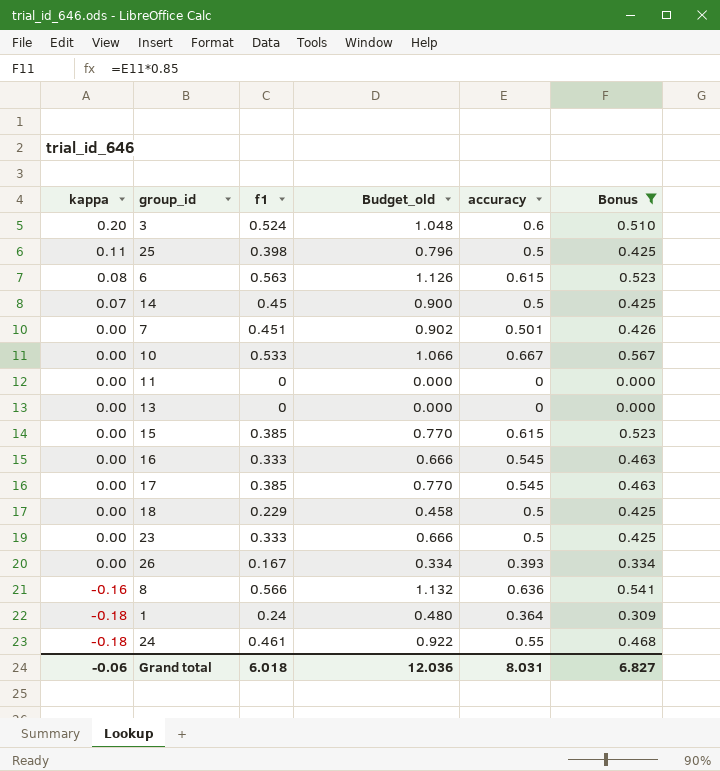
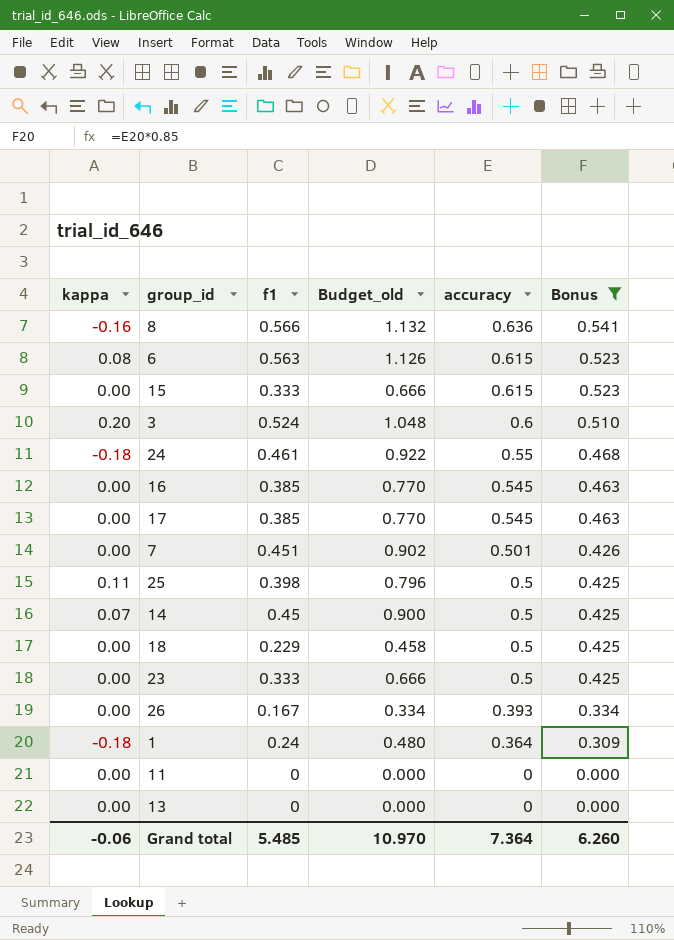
row order: kappa descending -> accuracy descending
row 10: 0.00 | 0.533 | 1.066 | 0.667 | 0.567 -> none
15 | f1: 0.385 -> 0.333
15 | Budget_old: 0.770 -> 0.666
16 | f1: 0.333 -> 0.385
16 | Budget_old: 0.666 -> 0.770
Grand total | f1: 6.018 -> 5.485
Grand total | Budget_old: 12.036 -> 10.970
Grand total | accuracy: 8.031 -> 7.364
Grand total | Bonus: 6.827 -> 6.260

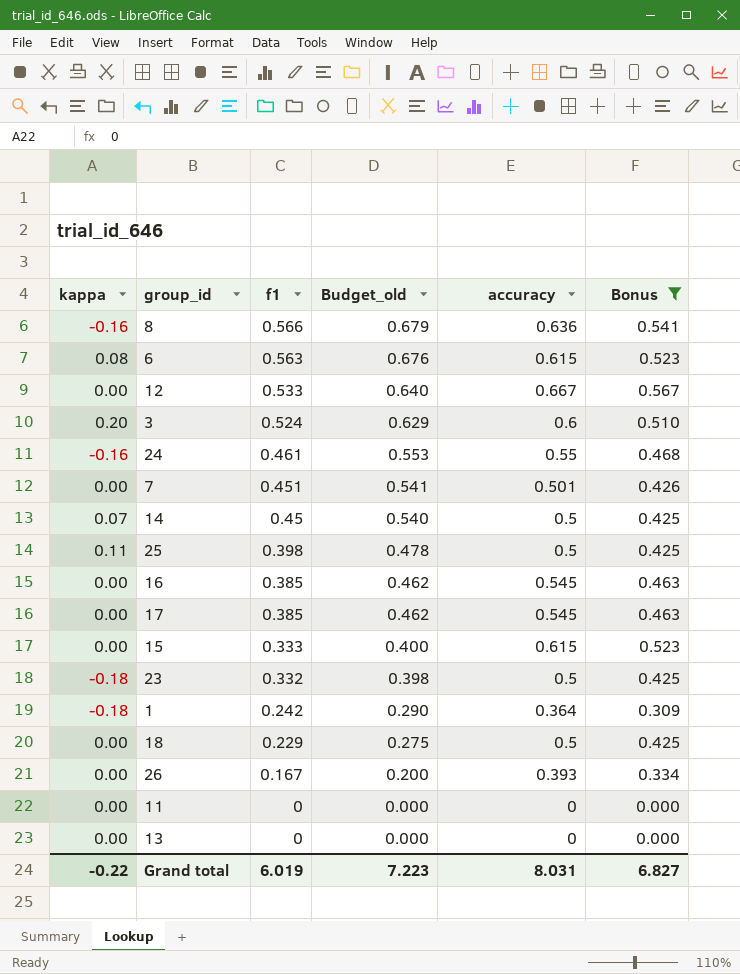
row order: accuracy descending -> f1 descending
column Budget_old | formula: [f1] * 2 -> [f1] * 1.2
row 12: none -> 0.00 | 0.533 | 0.640 | 0.667 | 0.567
24 | kappa: -0.18 -> -0.16
23 | kappa: 0.00 -> -0.18
23 | f1: 0.333 -> 0.332
1 | f1: 0.24 -> 0.242
Grand total | kappa: -0.06 -> -0.22
Grand total | f1: 5.485 -> 6.019
Grand total | Budget_old: 10.970 -> 7.223
Grand total | accuracy: 7.364 -> 8.031
Grand total | Bonus: 6.260 -> 6.827

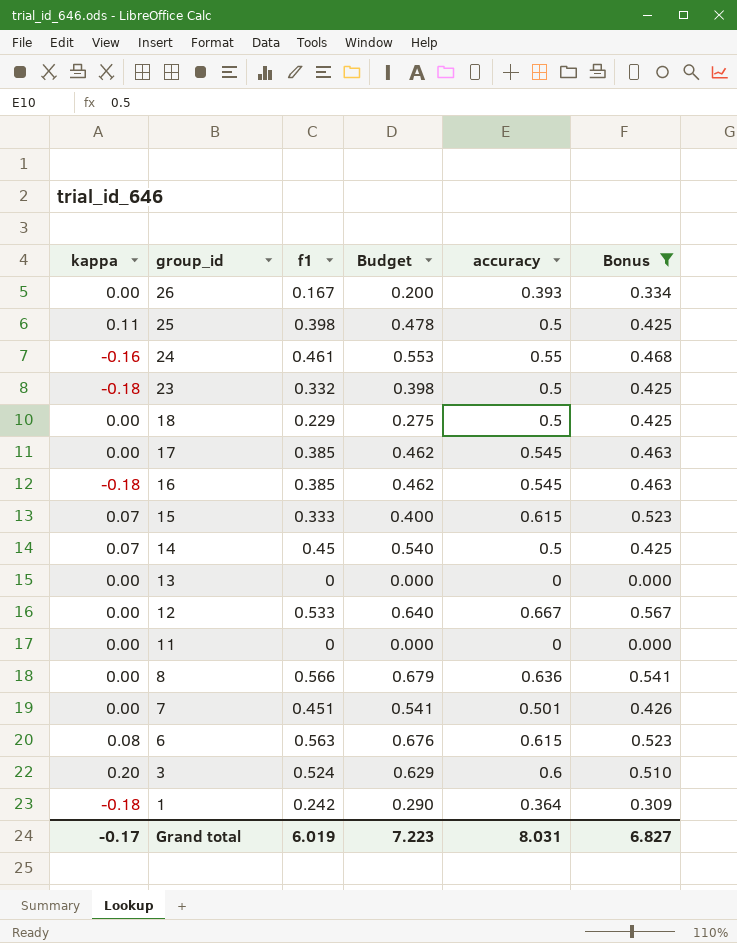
row order: f1 descending -> group_id descending
column name: Budget_old -> Budget
16 | kappa: 0.00 -> -0.18
15 | kappa: 0.00 -> 0.07
8 | kappa: -0.16 -> 0.00
Grand total | kappa: -0.22 -> -0.17

